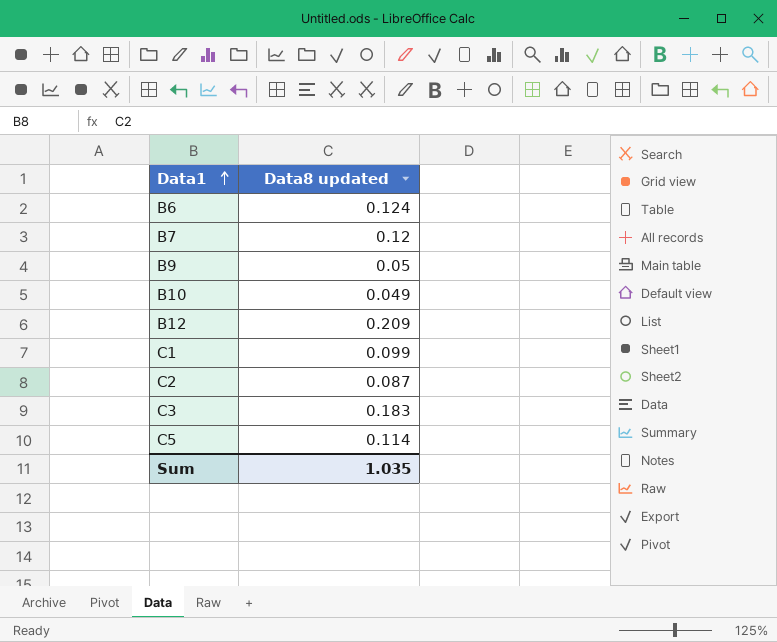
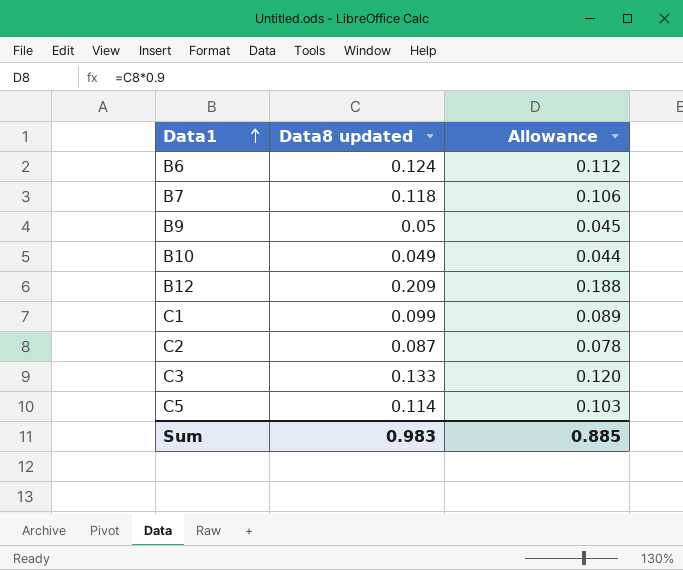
column Allowance | formula: none -> [Data8 updated] * 0.9
B7 | Data8 updated: 0.12 -> 0.118
C3 | Data8 updated: 0.183 -> 0.133
Sum | Data8 updated: 1.035 -> 0.983

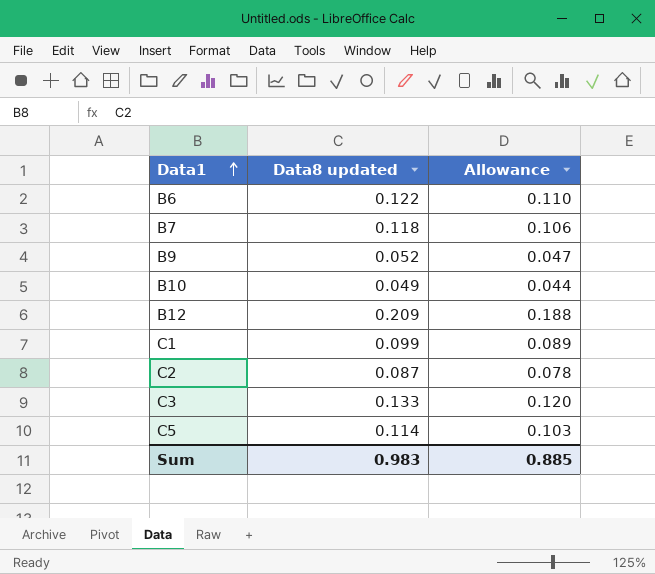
B6 | Data8 updated: 0.124 -> 0.122
B6 | Allowance: 0.112 -> 0.110
B9 | Data8 updated: 0.05 -> 0.052
B9 | Allowance: 0.045 -> 0.047

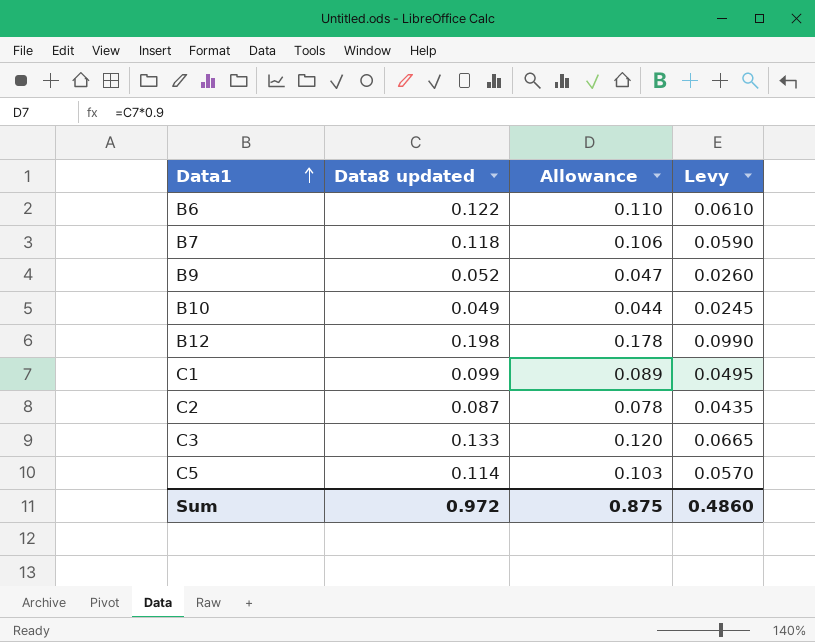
column Levy | formula: none -> [Data8 updated] * 0.5
B12 | Data8 updated: 0.209 -> 0.198
B12 | Allowance: 0.188 -> 0.178
Sum | Data8 updated: 0.983 -> 0.972
Sum | Allowance: 0.885 -> 0.875

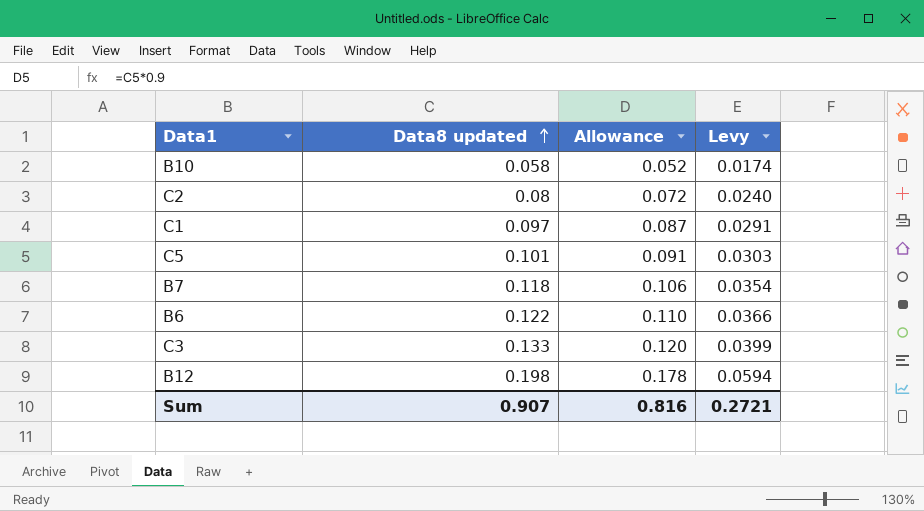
row order: Data1 ascending -> Data8 updated ascending
column Levy | formula: [Data8 updated] * 0.5 -> [Data8 updated] * 0.3
row B9: 0.052 | 0.047 | 0.0260 -> none
B10 | Data8 updated: 0.049 -> 0.058
B10 | Allowance: 0.044 -> 0.052
C2 | Data8 updated: 0.087 -> 0.08
C2 | Allowance: 0.078 -> 0.072
C1 | Data8 updated: 0.099 -> 0.097
C1 | Allowance: 0.089 -> 0.087
C5 | Data8 updated: 0.114 -> 0.101
C5 | Allowance: 0.103 -> 0.091
Sum | Data8 updated: 0.972 -> 0.907
Sum | Allowance: 0.875 -> 0.816
Sum | Levy: 0.4860 -> 0.2721

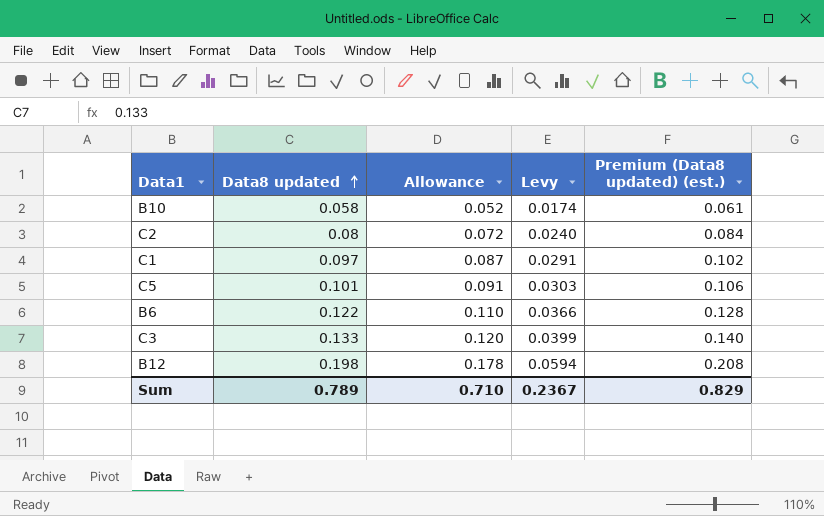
column Premium (Data8 updated) (est.) | formula: none -> [Data8 updated] * 1.05
row B7: 0.118 | 0.106 | 0.0354 -> none
Sum | Data8 updated: 0.907 -> 0.789
Sum | Allowance: 0.816 -> 0.710
Sum | Levy: 0.2721 -> 0.2367

